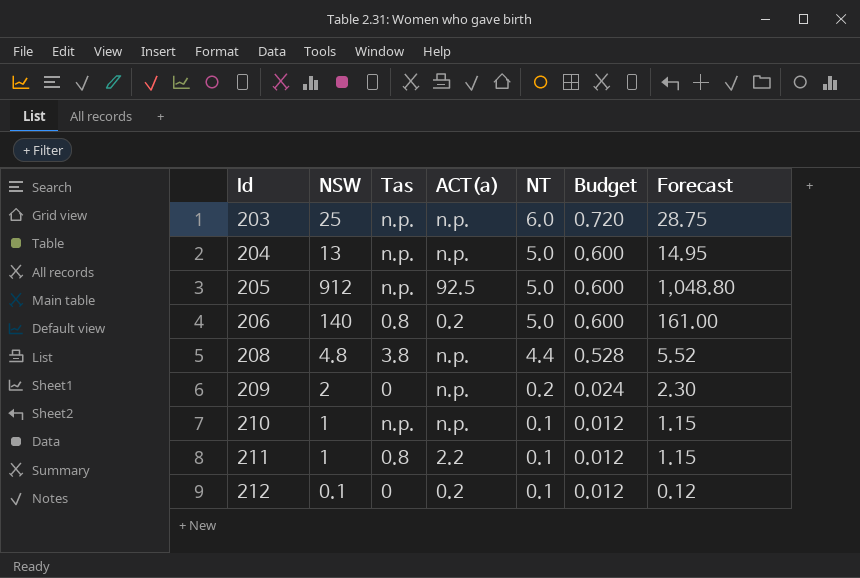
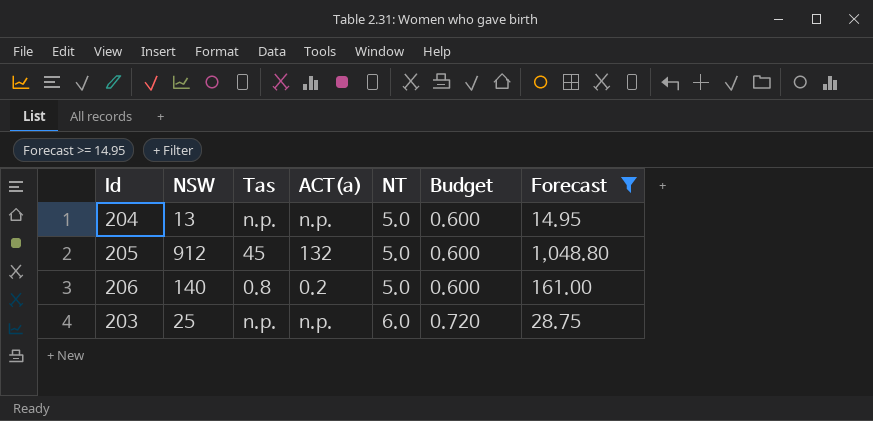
filter: none -> Forecast >= 14.95
row order: Id ascending -> NT ascending
205 | Tas: n.p. -> 45
205 | ACT(a): 92.5 -> 132

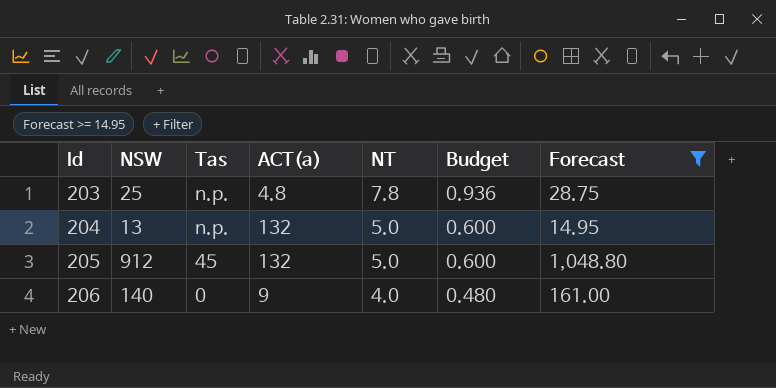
row order: NT ascending -> Id ascending
203 | ACT(a): n.p. -> 4.8
203 | NT: 6.0 -> 7.8
203 | Budget: 0.720 -> 0.936
204 | ACT(a): n.p. -> 132
206 | Tas: 0.8 -> 0
206 | ACT(a): 0.2 -> 9
206 | NT: 5.0 -> 4.0
206 | Budget: 0.600 -> 0.480

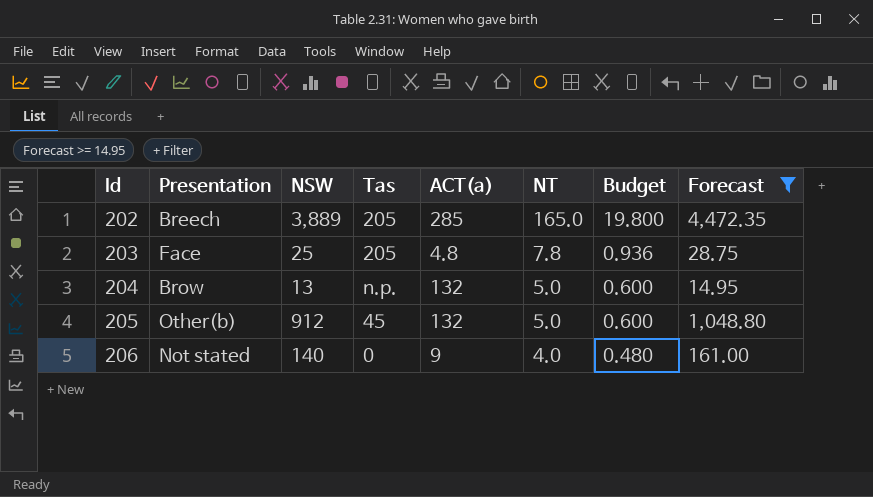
column Presentation | position: none -> 2
row 202: none -> Breech | 3,889 | 205 | 285 | 165.0 | 19.800 | 4,472.35
203 | Tas: n.p. -> 205

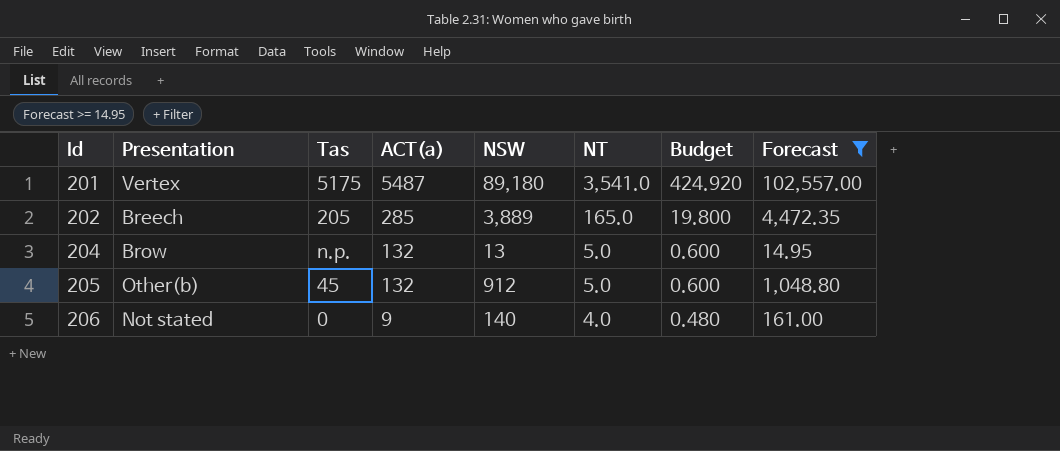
column NSW | position: 3 -> 5
row 203: Face | 25 | 205 | 4.8 | 7.8 | 0.936 | 28.75 -> none
row 201: none -> Vertex | 5175 | 5487 | 89,180 | 3,541.0 | 424.920 | 102,557.00

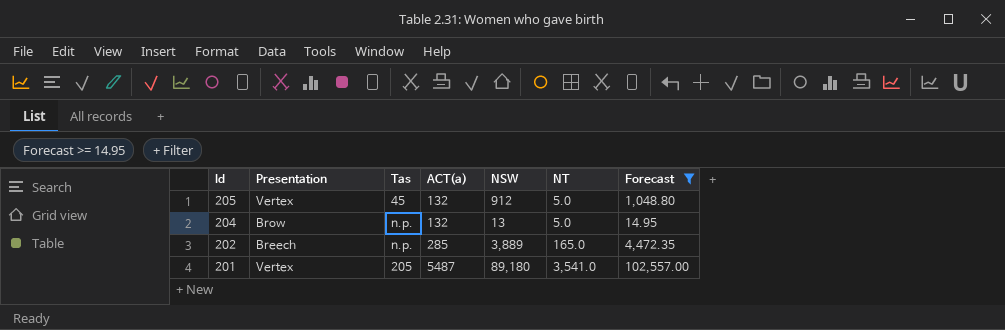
row order: Id ascending -> Id descending
column Budget | formula: [NT] * 0.12 -> none
row 206: Not stated | 0 | 9 | 140 | 4.0 | 0.480 | 161.00 -> none
205 | Presentation: Other(b) -> Vertex
202 | Tas: 205 -> n.p.
201 | Tas: 5175 -> 205

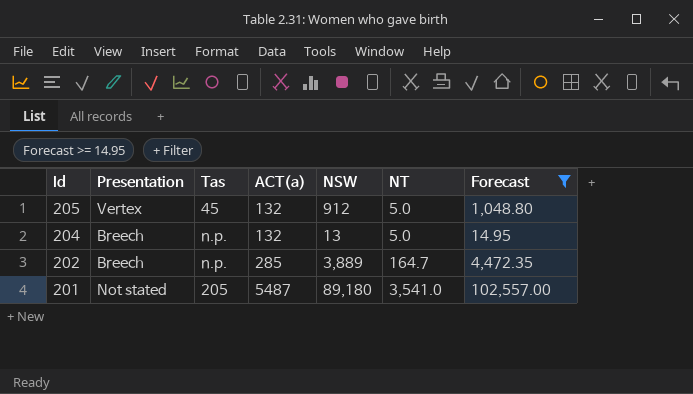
204 | Presentation: Brow -> Breech
202 | NT: 165.0 -> 164.7
201 | Presentation: Vertex -> Not stated

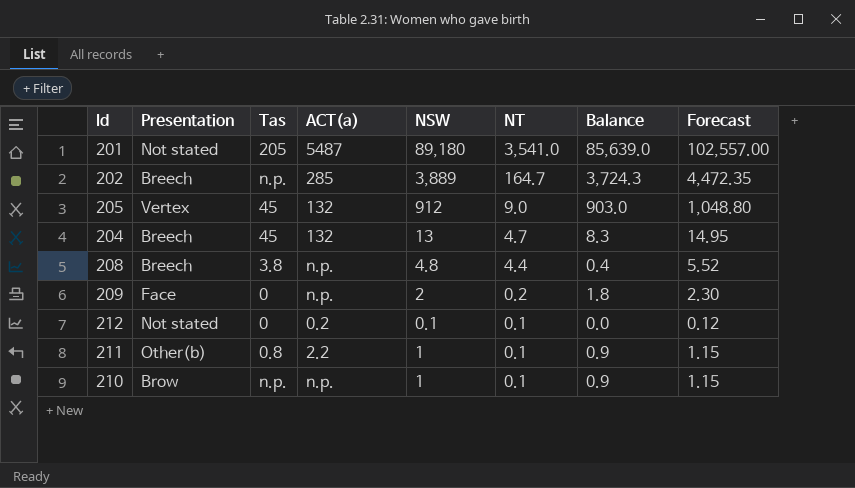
filter: Forecast >= 14.95 -> none
row order: Id descending -> NT descending
column Balance | formula: none -> [NSW] - [NT]
205 | NT: 5.0 -> 9.0
204 | Tas: n.p. -> 45
204 | NT: 5.0 -> 4.7

